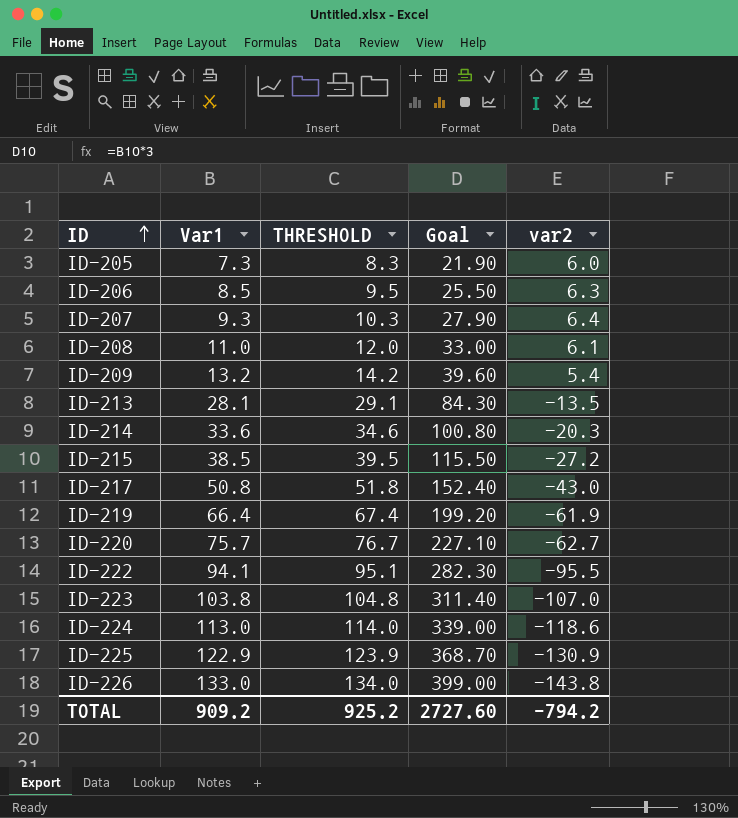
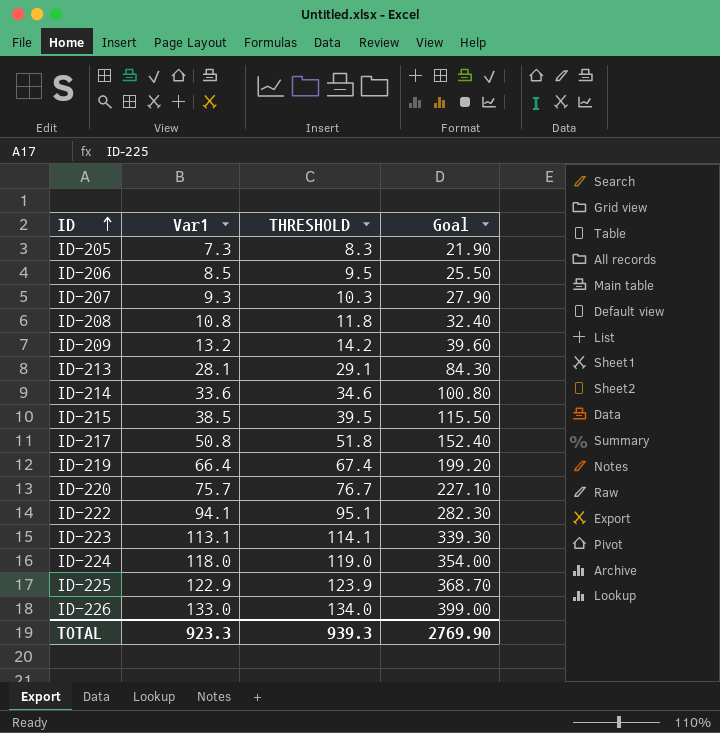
column var2 | position: 5 -> none
ID-208 | Var1: 11.0 -> 10.8
ID-208 | THRESHOLD: 12.0 -> 11.8
ID-208 | Goal: 33.00 -> 32.40
ID-223 | Var1: 103.8 -> 113.1
ID-223 | THRESHOLD: 104.8 -> 114.1
ID-223 | Goal: 311.40 -> 339.30
ID-224 | Var1: 113.0 -> 118.0
ID-224 | THRESHOLD: 114.0 -> 119.0
ID-224 | Goal: 339.00 -> 354.00
TOTAL | Var1: 909.2 -> 923.3
TOTAL | THRESHOLD: 925.2 -> 939.3
TOTAL | Goal: 2727.60 -> 2769.90

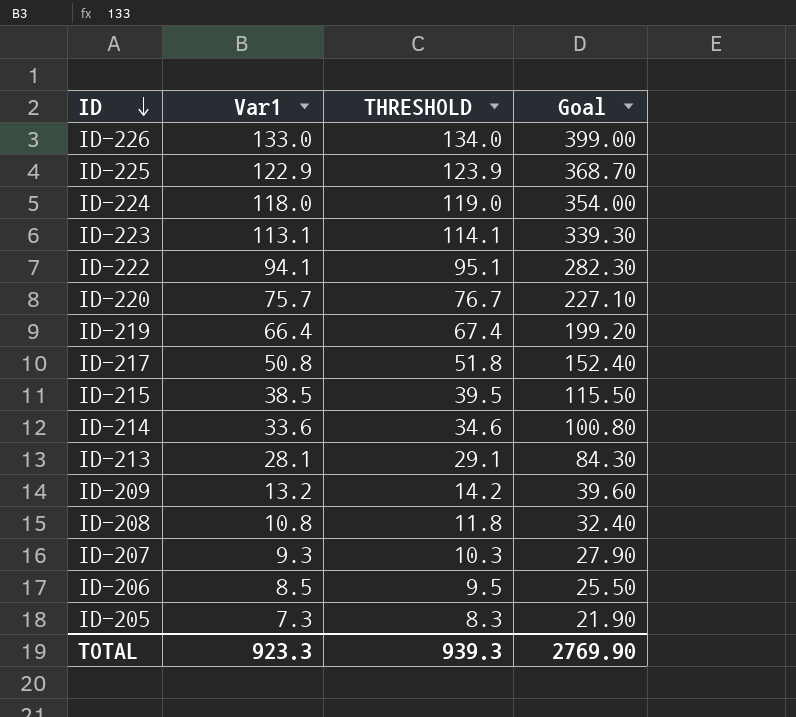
row order: ID ascending -> ID descending

